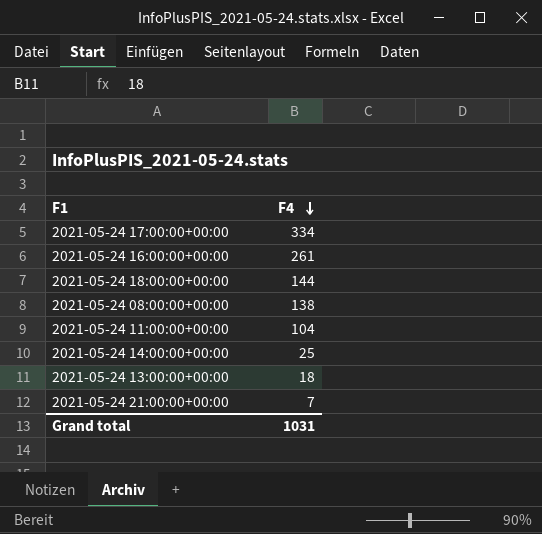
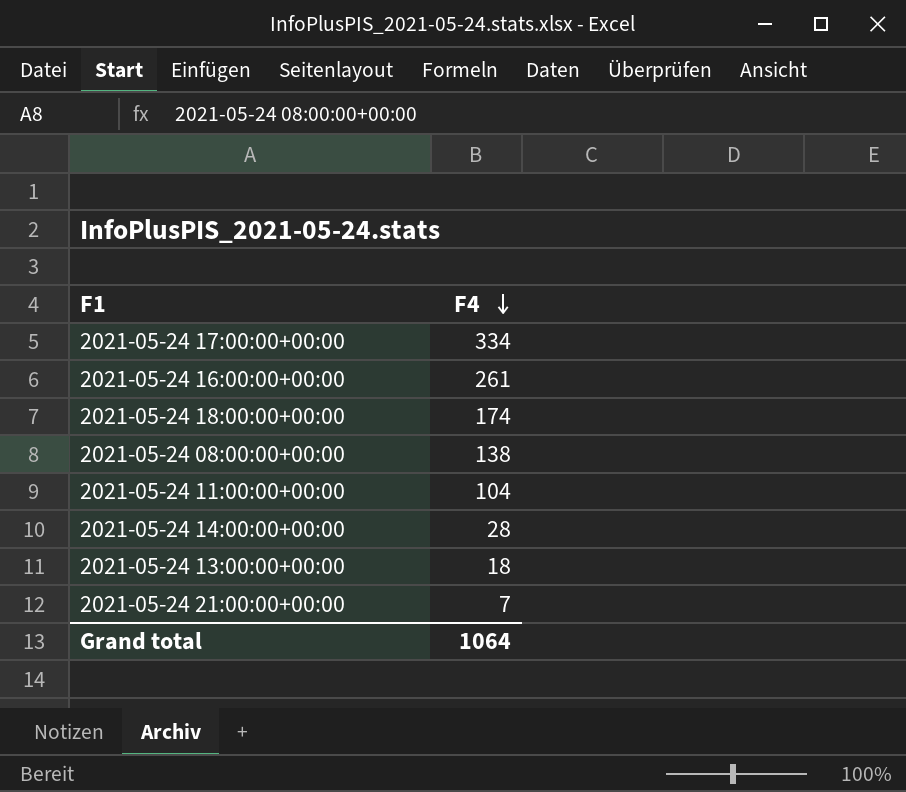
2021-05-24 18:00:00+00:00 | F4: 144 -> 174
2021-05-24 14:00:00+00:00 | F4: 25 -> 28
Grand total | F4: 1031 -> 1064

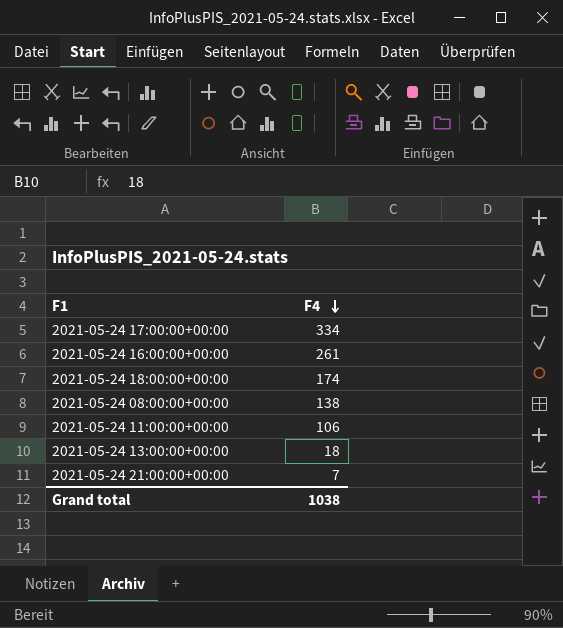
row 2021-05-24 14:00:00+00:00: 28 -> none
2021-05-24 11:00:00+00:00 | F4: 104 -> 106
Grand total | F4: 1064 -> 1038

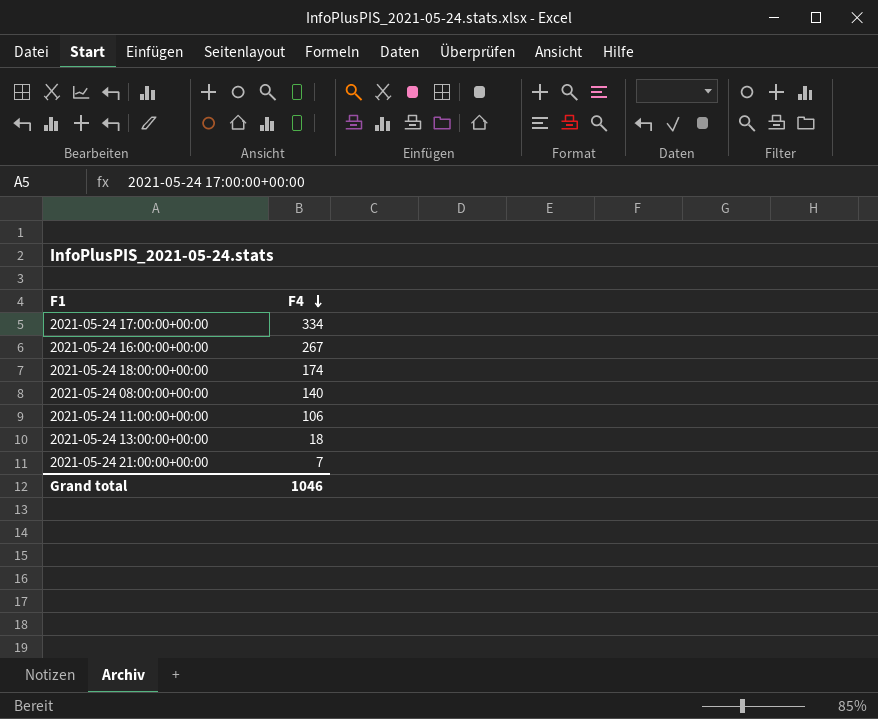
2021-05-24 16:00:00+00:00 | F4: 261 -> 267
2021-05-24 08:00:00+00:00 | F4: 138 -> 140
Grand total | F4: 1038 -> 1046

